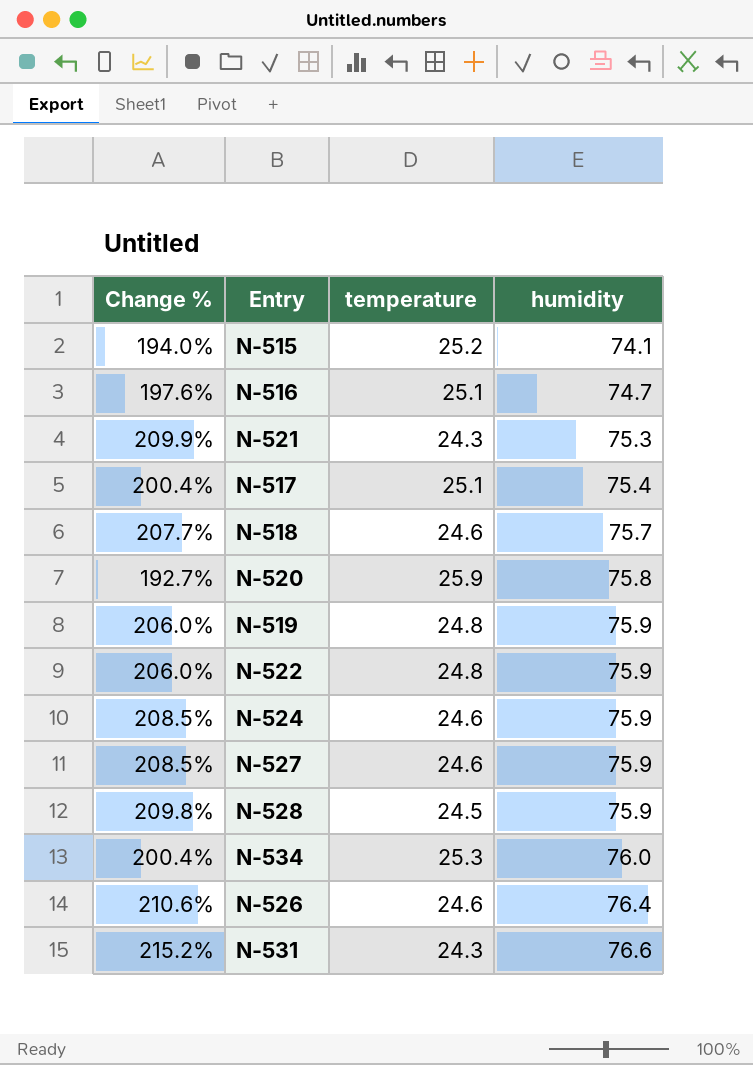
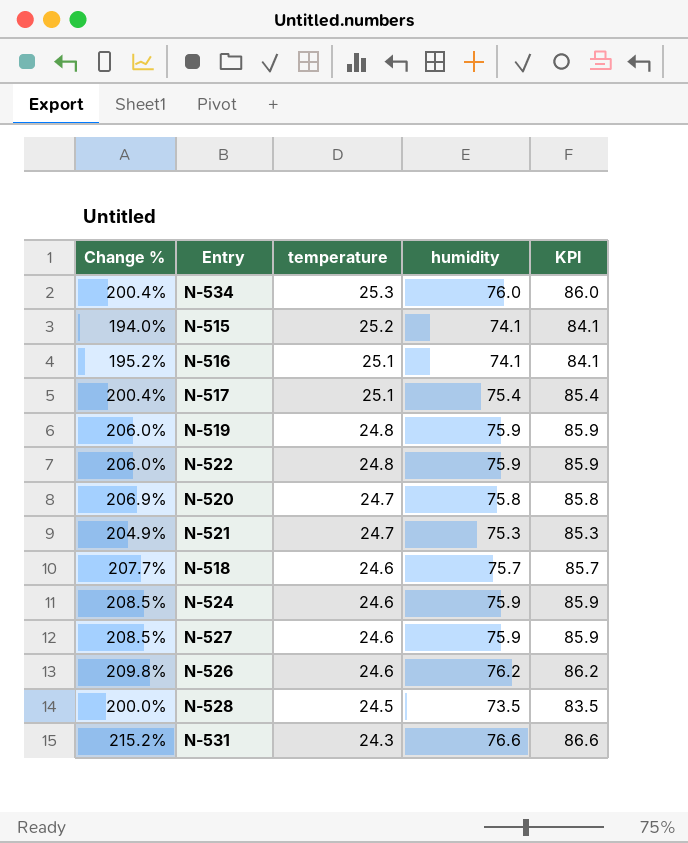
row order: humidity ascending -> temperature descending
column KPI | formula: none -> [humidity] + 10
N-516 | Change %: 197.6% -> 195.2%
N-516 | humidity: 74.7 -> 74.1
N-520 | Change %: 192.7% -> 206.9%
N-520 | temperature: 25.9 -> 24.7
N-521 | Change %: 209.9% -> 204.9%
N-521 | temperature: 24.3 -> 24.7
N-526 | Change %: 210.6% -> 209.8%
N-526 | humidity: 76.4 -> 76.2
N-528 | Change %: 209.8% -> 200.0%
N-528 | humidity: 75.9 -> 73.5

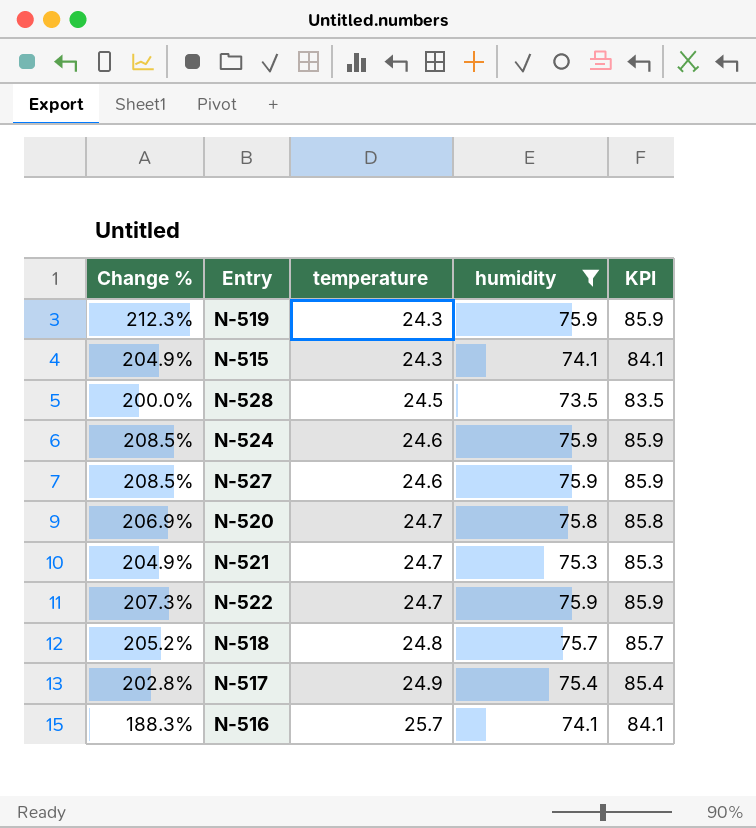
filter: none -> humidity <= 75.9
row order: temperature descending -> temperature ascending
N-519 | Change %: 206.0% -> 212.3%
N-519 | temperature: 24.8 -> 24.3
N-515 | Change %: 194.0% -> 204.9%
N-515 | temperature: 25.2 -> 24.3
N-522 | Change %: 206.0% -> 207.3%
N-522 | temperature: 24.8 -> 24.7
N-518 | Change %: 207.7% -> 205.2%
N-518 | temperature: 24.6 -> 24.8
N-517 | Change %: 200.4% -> 202.8%
N-517 | temperature: 25.1 -> 24.9
N-516 | Change %: 195.2% -> 188.3%
N-516 | temperature: 25.1 -> 25.7

